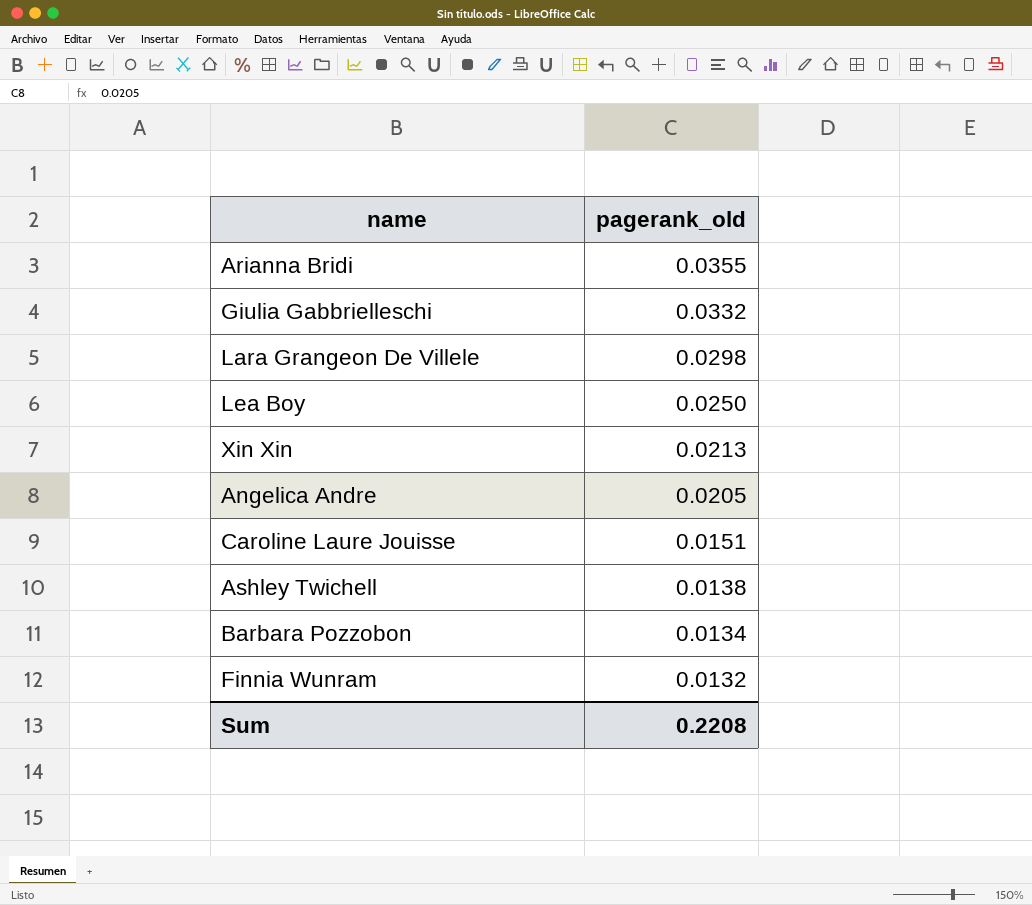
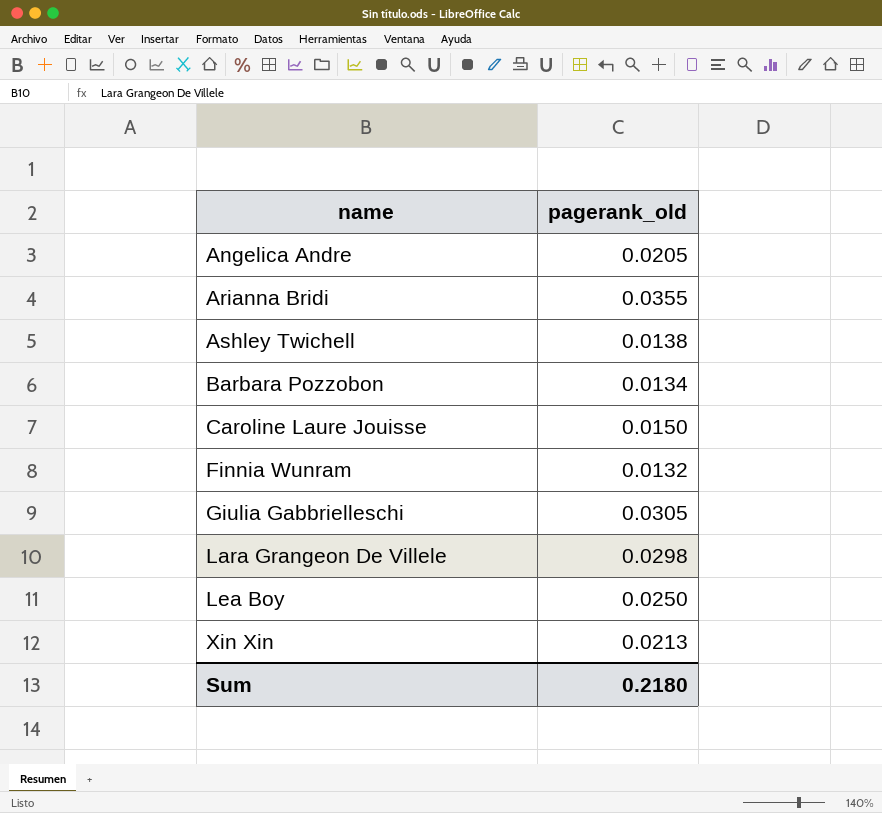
row order: pagerank_old descending -> name ascending
Caroline Laure Jouisse | pagerank_old: 0.0151 -> 0.0150
Giulia Gabbrielleschi | pagerank_old: 0.0332 -> 0.0305
Sum | pagerank_old: 0.2208 -> 0.2180

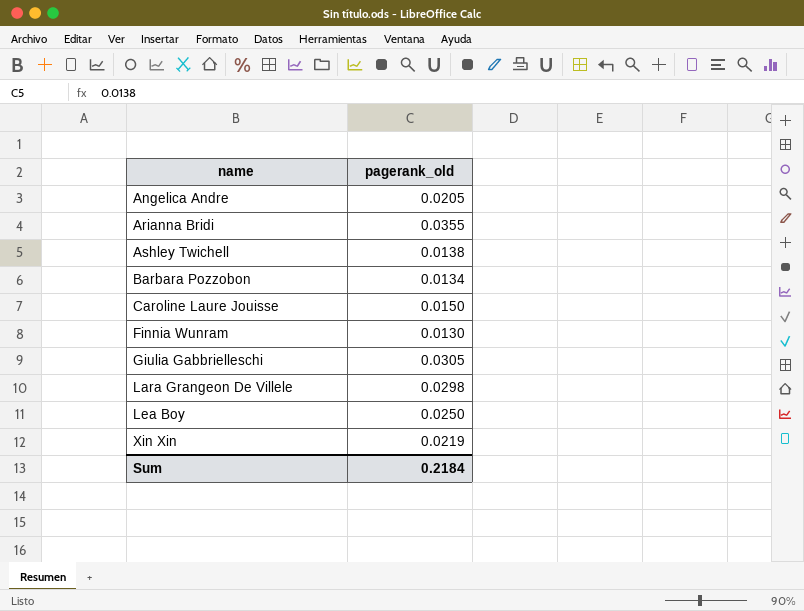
Finnia Wunram | pagerank_old: 0.0132 -> 0.0130
Xin Xin | pagerank_old: 0.0213 -> 0.0219
Sum | pagerank_old: 0.2180 -> 0.2184

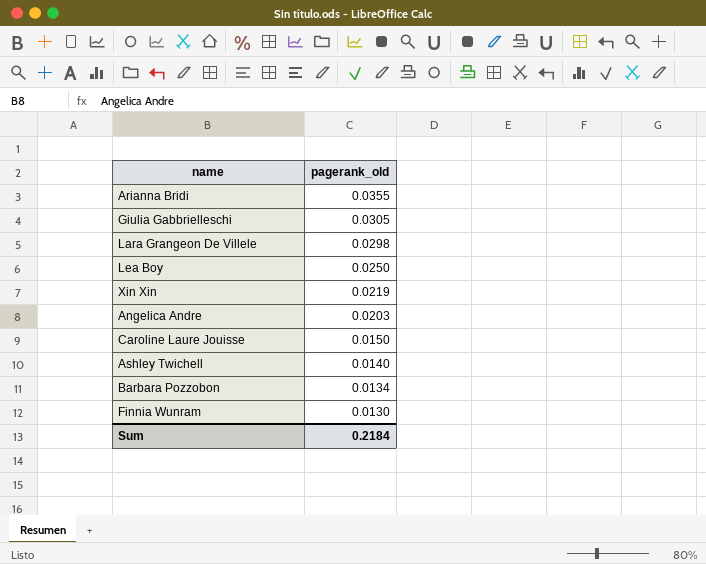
row order: name ascending -> pagerank_old descending
Angelica Andre | pagerank_old: 0.0205 -> 0.0203
Ashley Twichell | pagerank_old: 0.0138 -> 0.0140

